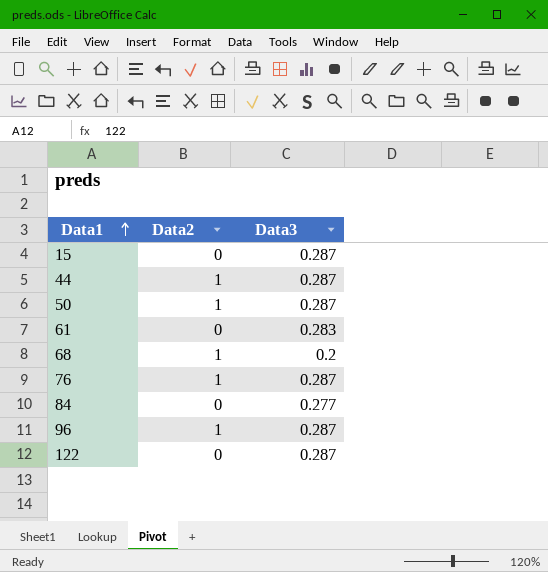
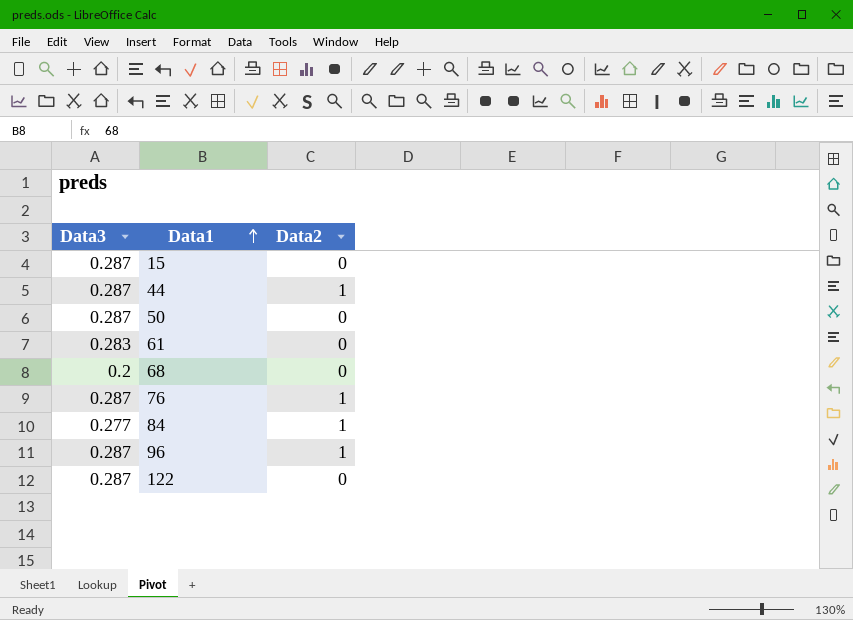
column Data3 | position: 3 -> 1
50 | Data2: 1 -> 0
68 | Data2: 1 -> 0
84 | Data2: 0 -> 1

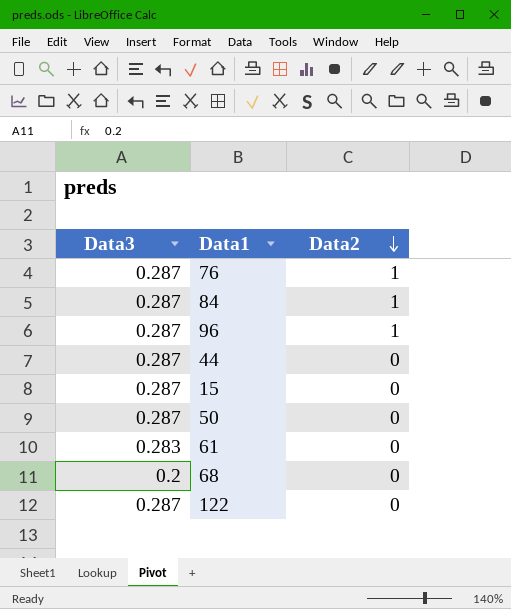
row order: Data1 ascending -> Data2 descending
84 | Data3: 0.277 -> 0.287
44 | Data2: 1 -> 0

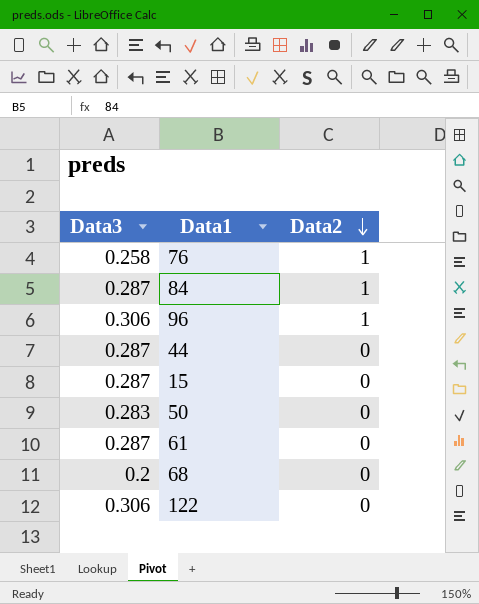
76 | Data3: 0.287 -> 0.258
96 | Data3: 0.287 -> 0.306
50 | Data3: 0.287 -> 0.283
61 | Data3: 0.283 -> 0.287
122 | Data3: 0.287 -> 0.306

